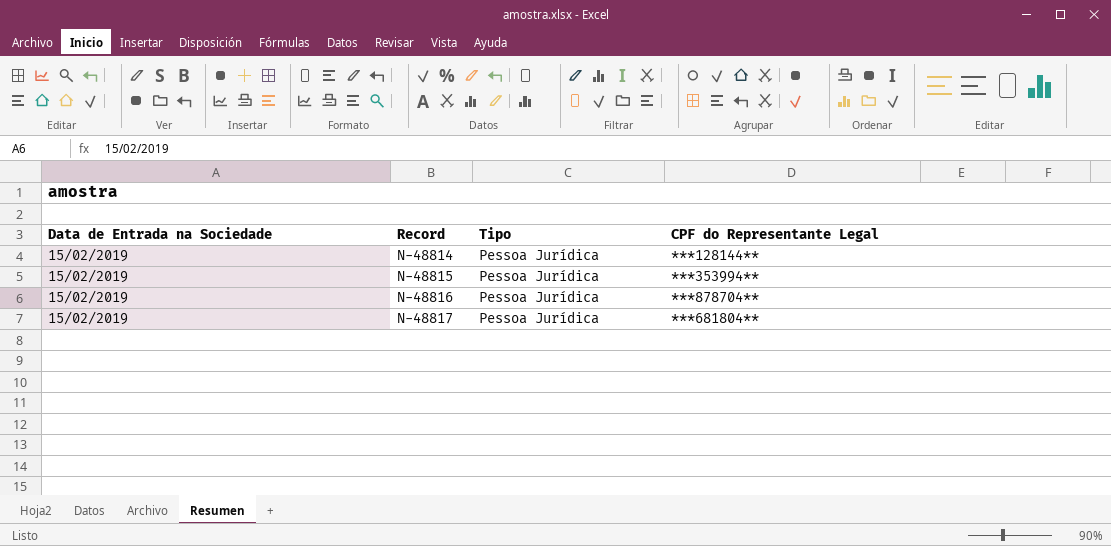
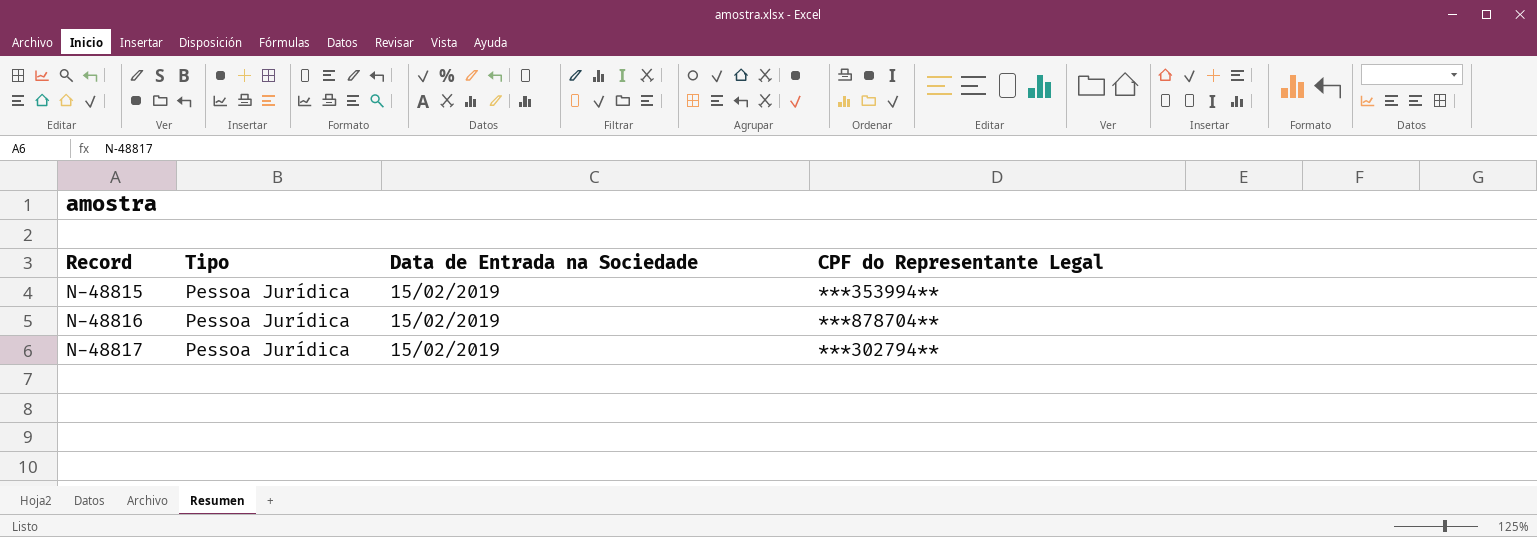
column Data de Entrada na Sociedade | position: 1 -> 3
row N-48814: 15/02/2019 | Pessoa Jurídica | ***128144** -> none
N-48817 | CPF do Representante Legal: ***681804** -> ***302794**

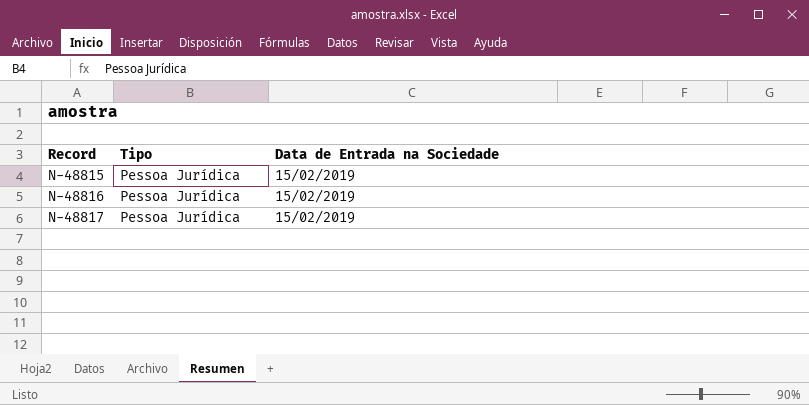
column CPF do Representante Legal | position: 4 -> none

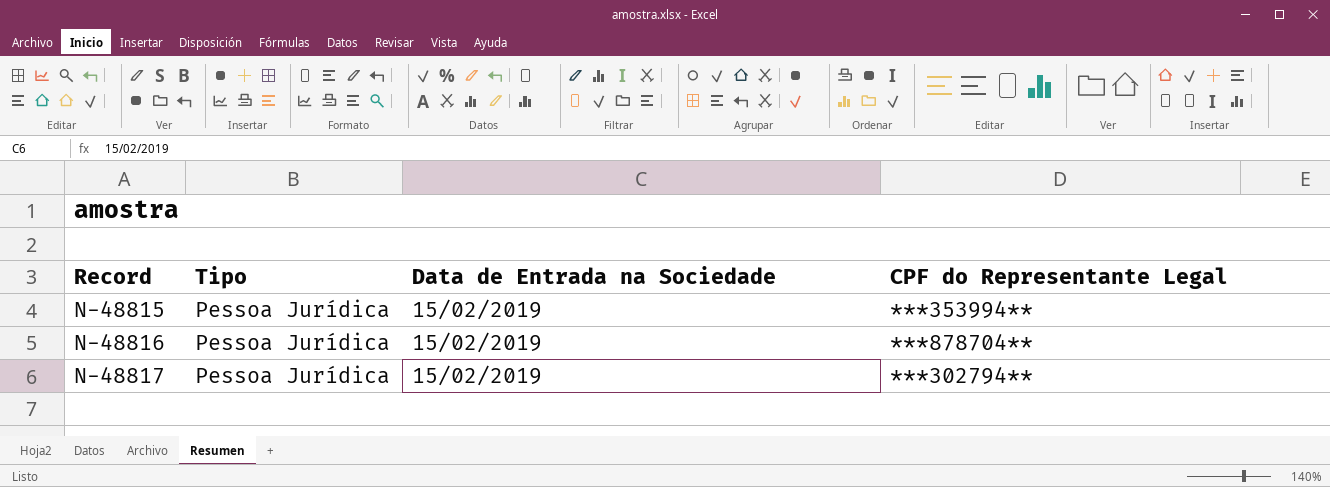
column CPF do Representante Legal | position: none -> 4

